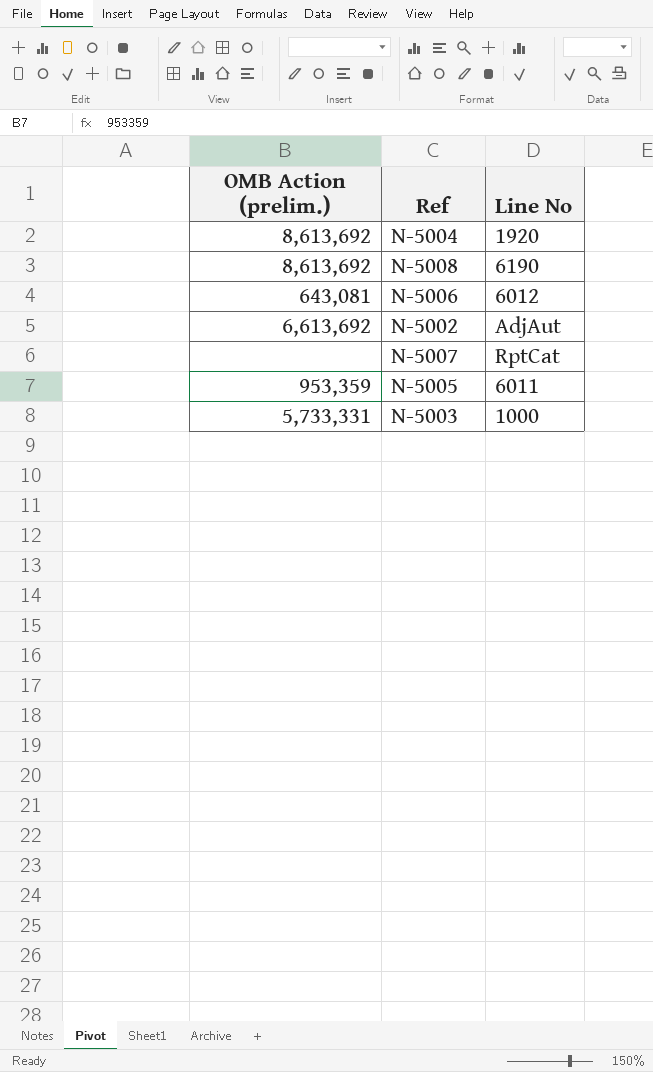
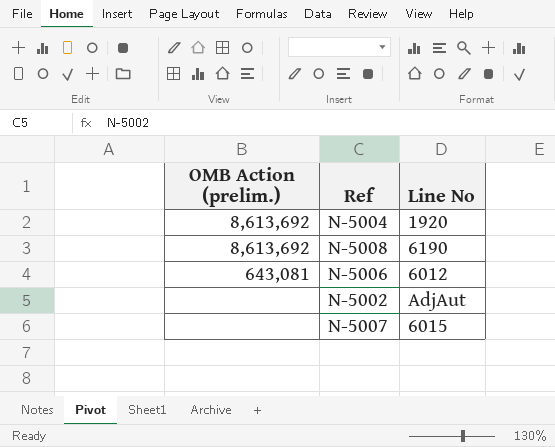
row N-5005: 953,359 | 6011 -> none
row N-5003: 5,733,331 | 1000 -> none
N-5002 | OMB Action (prelim.): 6,613,692 -> none
N-5007 | Line No: RptCat -> 6015

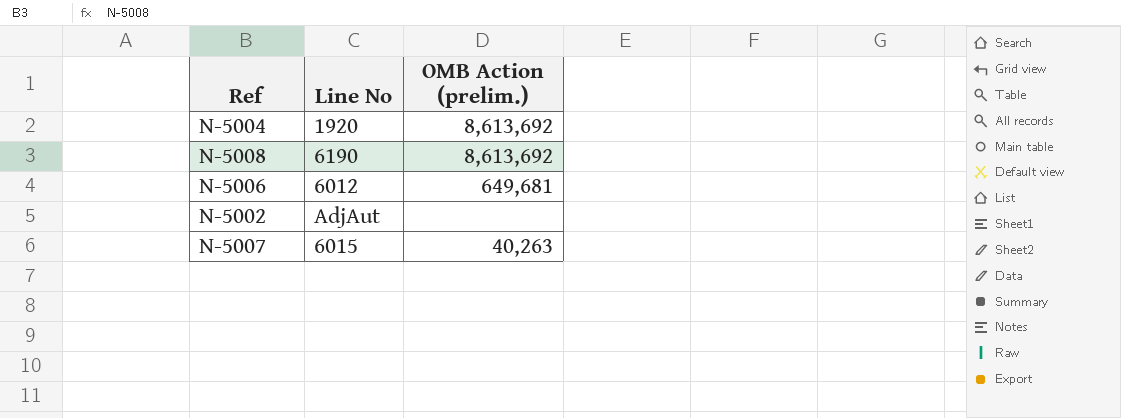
column OMB Action (prelim.) | position: 1 -> 3
N-5006 | OMB Action (prelim.): 643,081 -> 649,681
N-5007 | OMB Action (prelim.): none -> 40,263

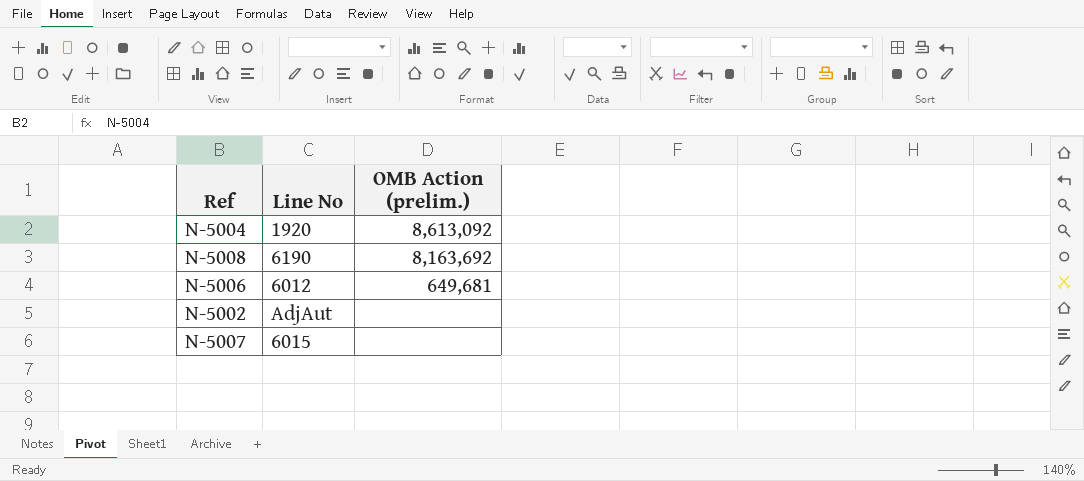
N-5004 | OMB Action (prelim.): 8,613,692 -> 8,613,092
N-5008 | OMB Action (prelim.): 8,613,692 -> 8,163,692
N-5007 | OMB Action (prelim.): 40,263 -> none

